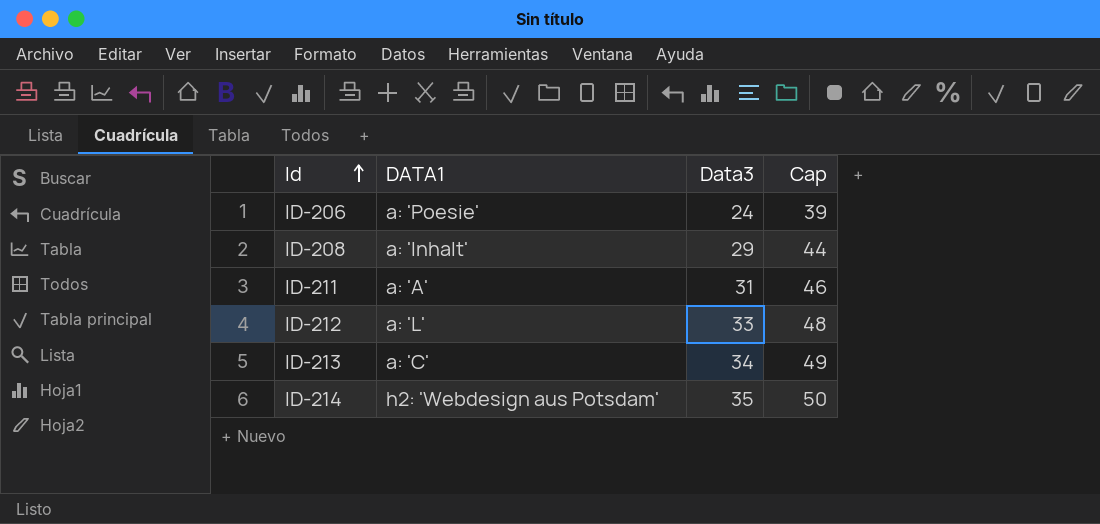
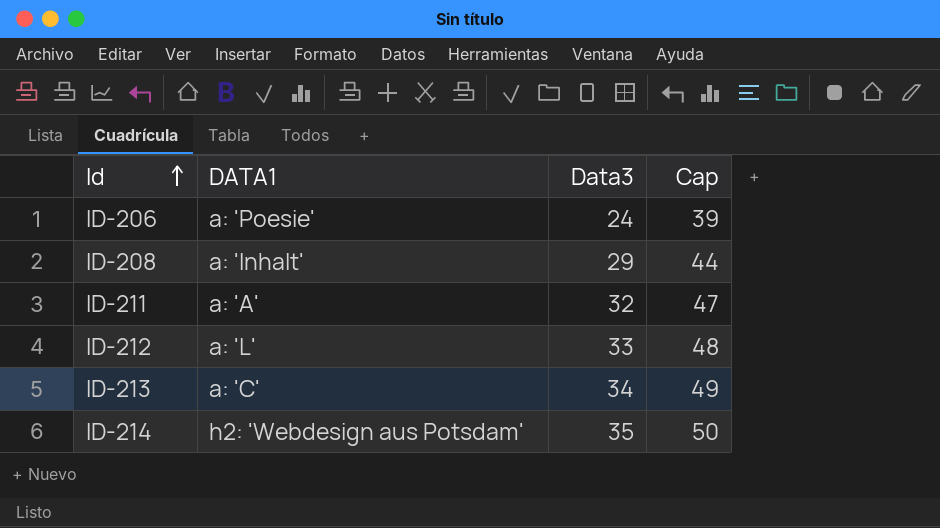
ID-211 | Data3: 31 -> 32
ID-211 | Cap: 46 -> 47

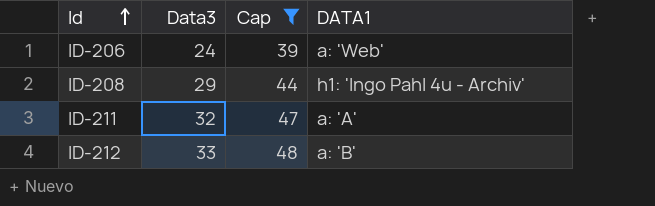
filter: none -> Cap <= 48
column DATA1 | position: 2 -> 4
ID-206 | DATA1: a: 'Poesie' -> a: 'Web'
ID-208 | DATA1: a: 'Inhalt' -> h1: 'Ingo Pahl 4u - Archiv'
ID-212 | DATA1: a: 'L' -> a: 'B'

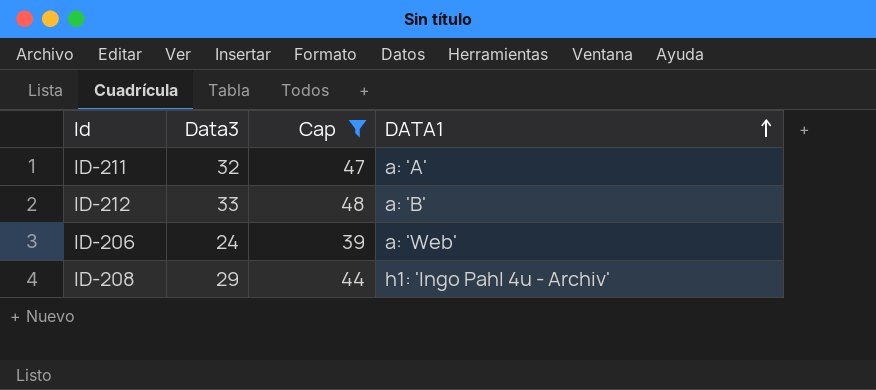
row order: Id ascending -> DATA1 ascending

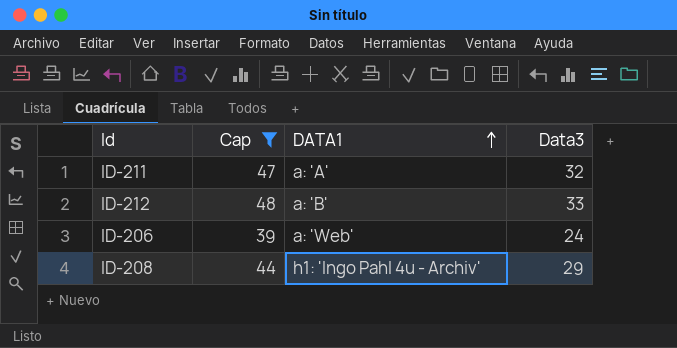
column Data3 | position: 2 -> 4

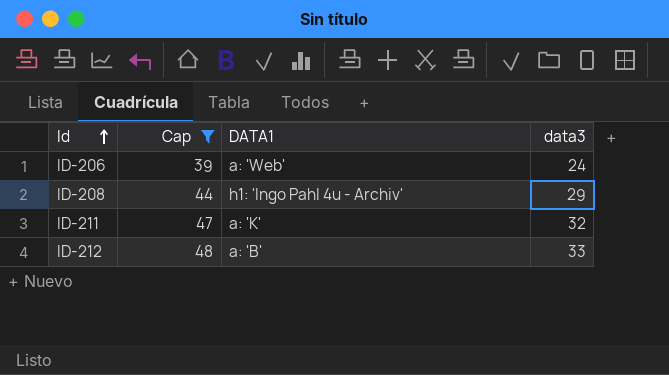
row order: DATA1 ascending -> Id ascending
column name: Data3 -> data3
ID-211 | DATA1: a: 'A' -> a: 'K'

